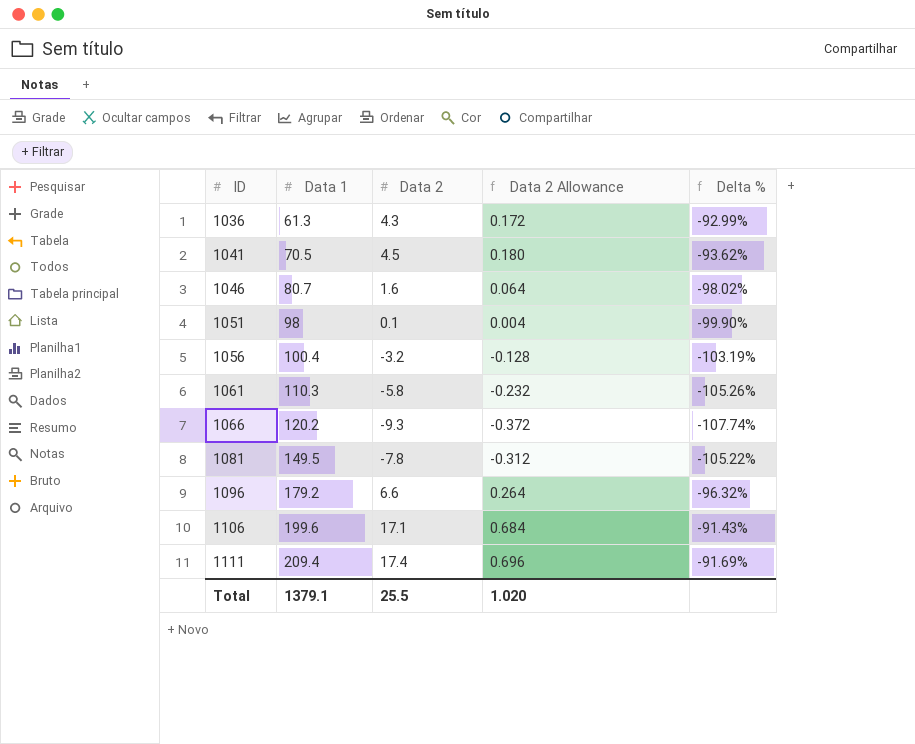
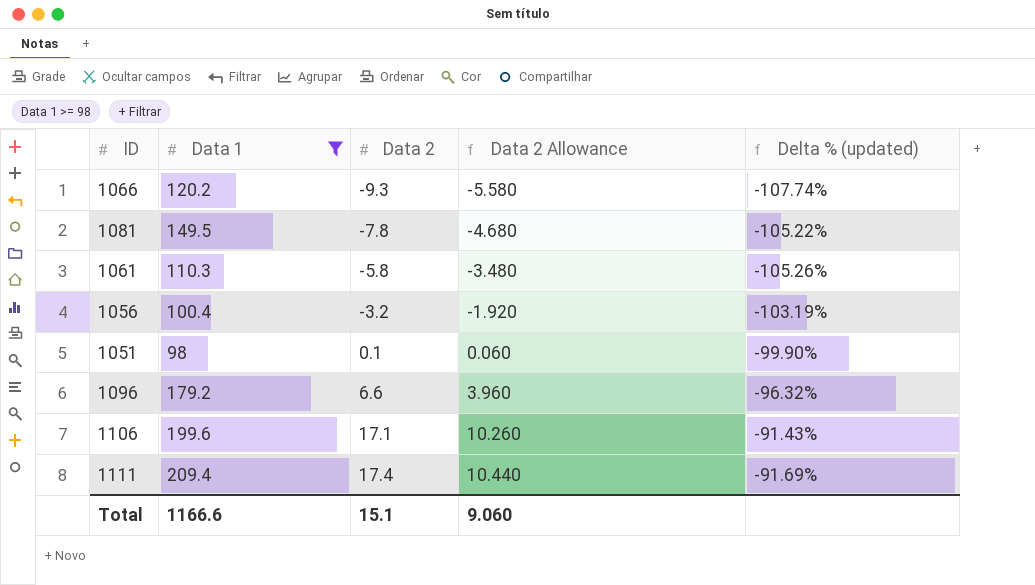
filter: none -> Data 1 >= 98
row order: ID ascending -> Data 2 ascending
column Data 2 Allowance | formula: [Data 2] * 0.04 -> [Data 2] * 0.6
column name: Delta % -> Delta % (updated)
Total | Data 1: 1379.1 -> 1166.6
Total | Data 2: 25.5 -> 15.1
Total | Data 2 Allowance: 1.020 -> 9.060

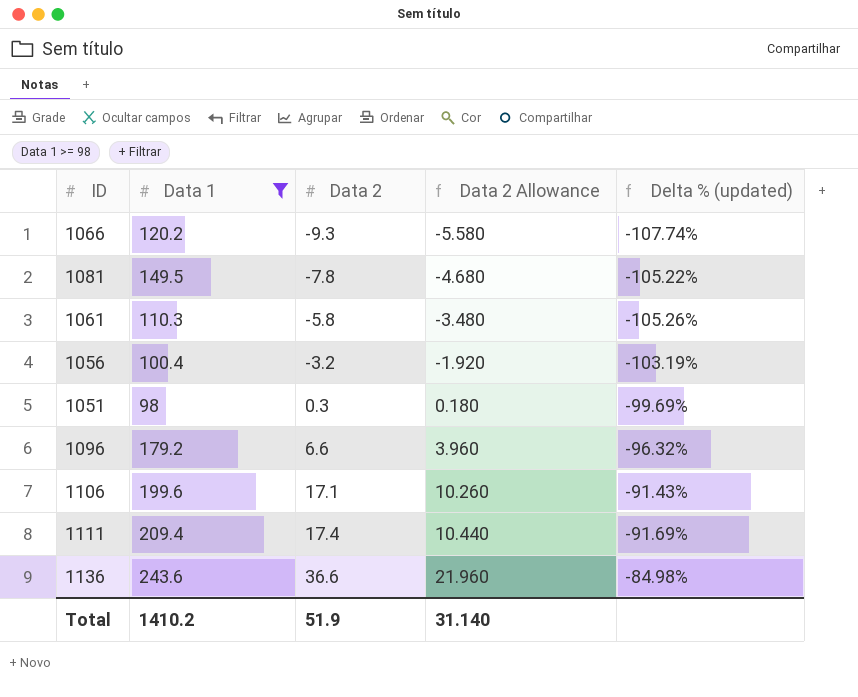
1051 | Data 2: 0.1 -> 0.3
1051 | Data 2 Allowance: 0.060 -> 0.180
1051 | Delta % (updated): -99.90% -> -99.69%
row 1136: none -> 243.6 | 36.6 | 21.960 | -84.98%
Total | Data 1: 1166.6 -> 1410.2
Total | Data 2: 15.1 -> 51.9
Total | Data 2 Allowance: 9.060 -> 31.140

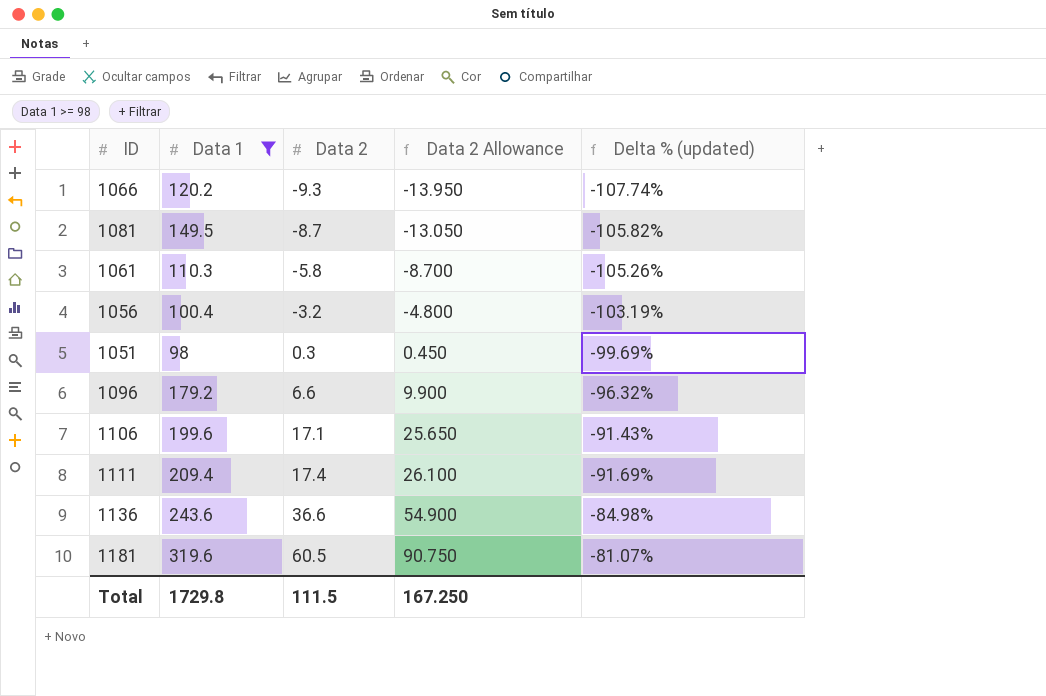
column Data 2 Allowance | formula: [Data 2] * 0.6 -> [Data 2] * 1.5
1081 | Data 2: -7.8 -> -8.7
1081 | Delta % (updated): -105.22% -> -105.82%
row 1181: none -> 319.6 | 60.5 | 90.750 | -81.07%
Total | Data 1: 1410.2 -> 1729.8
Total | Data 2: 51.9 -> 111.5
Total | Data 2 Allowance: 31.140 -> 167.250

